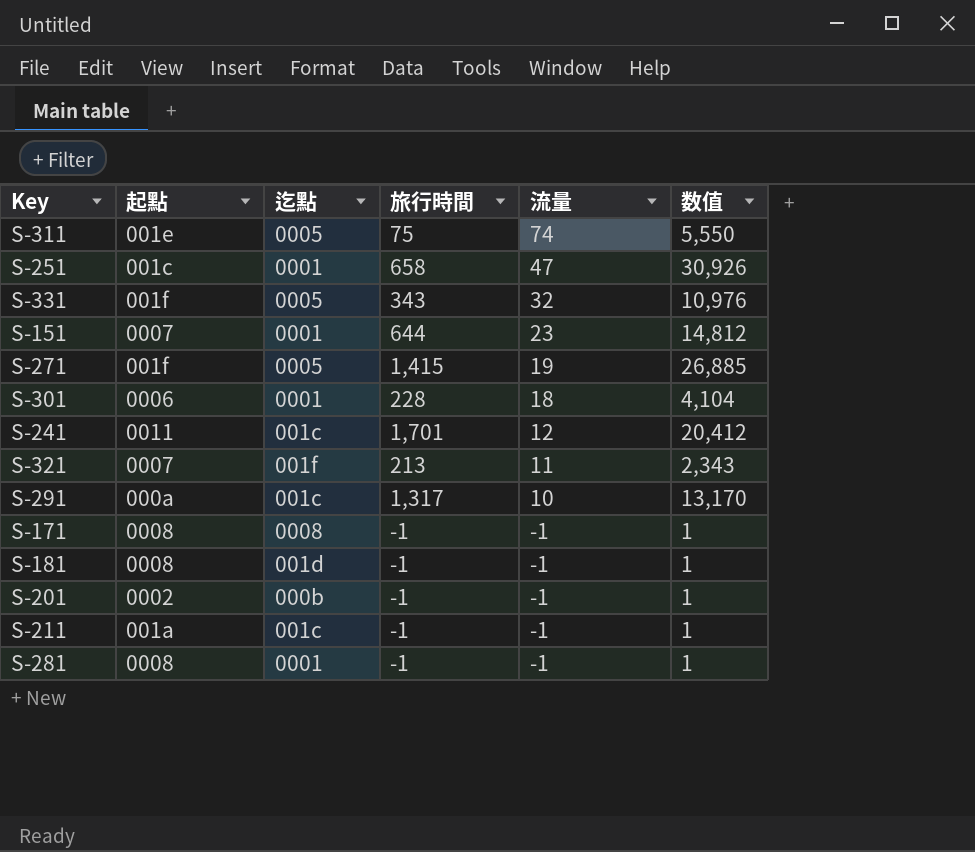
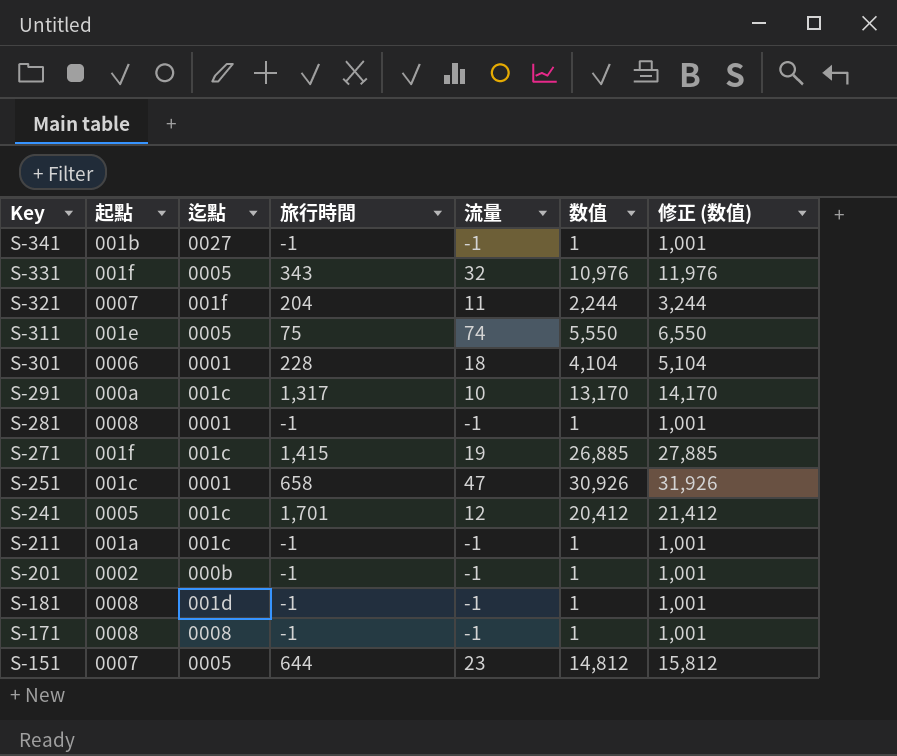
row order: 流量 descending -> Key descending
column 修正 (数值) | formula: none -> [数值] + 1000
row S-341: none -> 001b | 0027 | -1 | -1 | 1 | 1,001
S-321 | 旅行時間: 213 -> 204
S-321 | 数值: 2,343 -> 2,244
S-271 | 迄點: 0005 -> 001c
S-241 | 起點: 0011 -> 0005
S-151 | 迄點: 0001 -> 0005

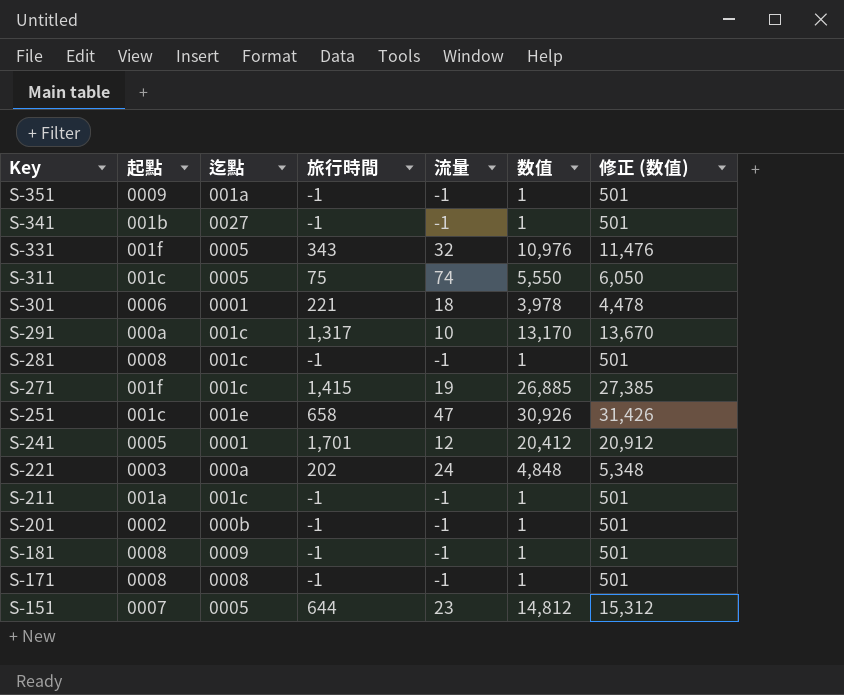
column 修正 (数值) | formula: [数值] + 1000 -> [数值] + 500
row S-321: 0007 | 001f | 204 | 11 | 2,244 | 3,244 -> none
row S-351: none -> 0009 | 001a | -1 | -1 | 1 | 501
S-311 | 起點: 001e -> 001c
S-301 | 旅行時間: 228 -> 221
S-301 | 数值: 4,104 -> 3,978
S-281 | 迄點: 0001 -> 001c
S-251 | 迄點: 0001 -> 001e
S-241 | 迄點: 001c -> 0001
row S-221: none -> 0003 | 000a | 202 | 24 | 4,848 | 5,348
S-181 | 迄點: 001d -> 0009

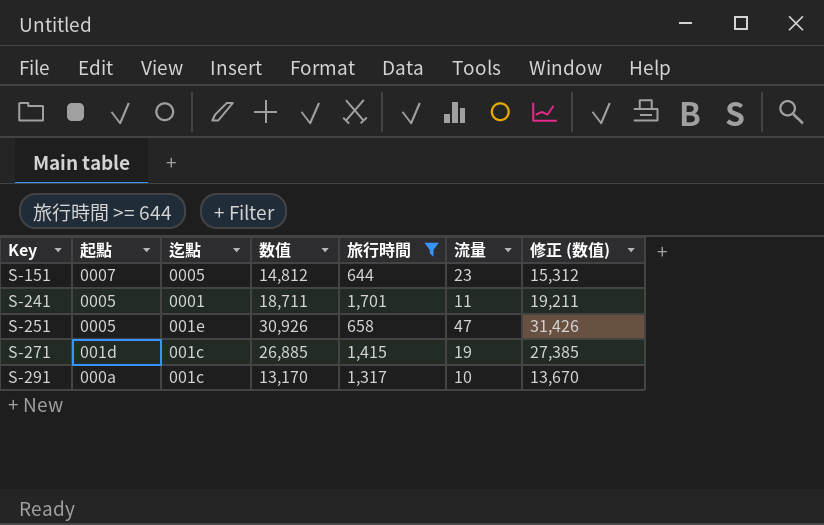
filter: none -> 旅行時間 >= 644
row order: Key descending -> Key ascending
column 数值 | position: 6 -> 4
S-241 | 数值: 20,412 -> 18,711
S-241 | 流量: 12 -> 11
S-241 | 修正 (数值): 20,912 -> 19,211
S-251 | 起點: 001c -> 0005
S-271 | 起點: 001f -> 001d

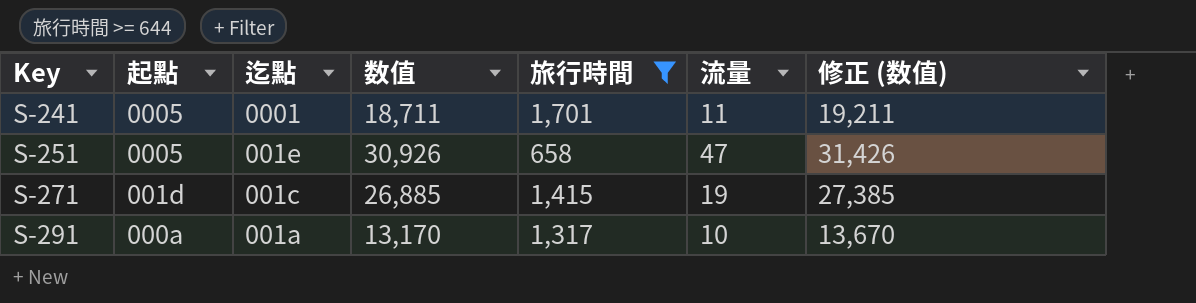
row S-151: 0007 | 0005 | 14,812 | 644 | 23 | 15,312 -> none
S-291 | 迄點: 001c -> 001a

